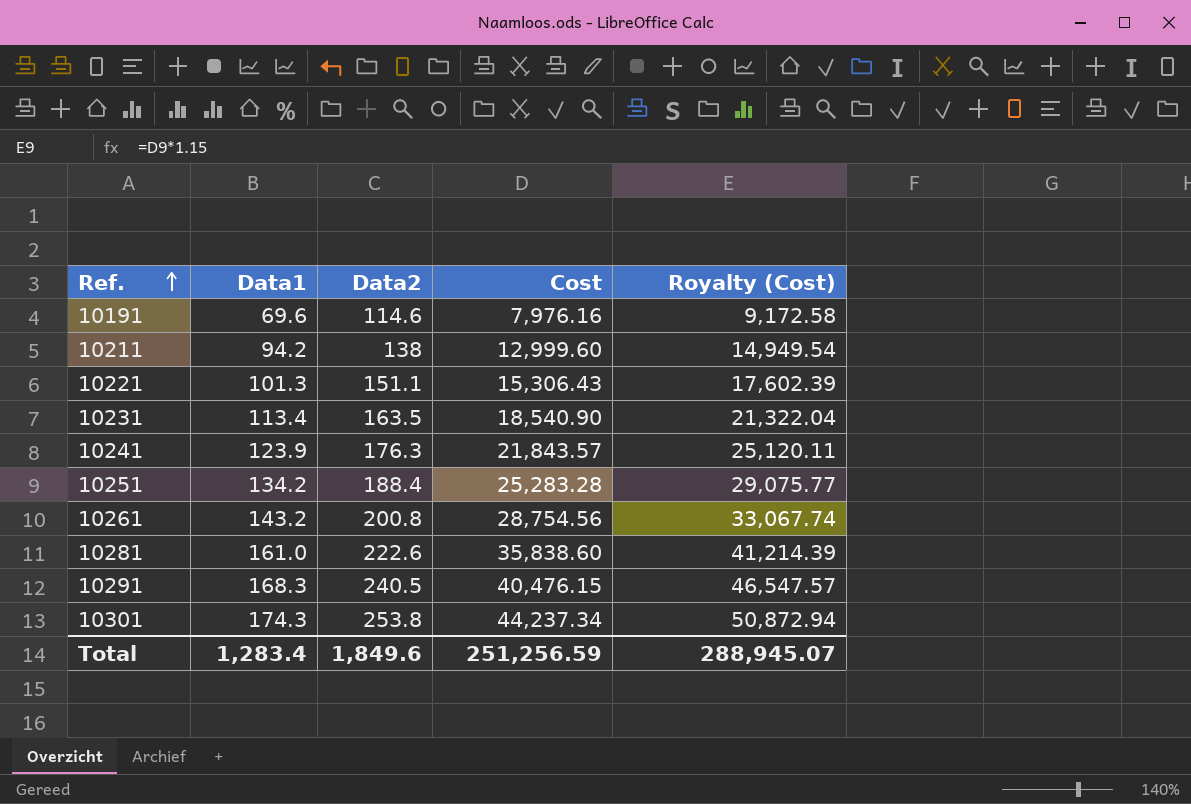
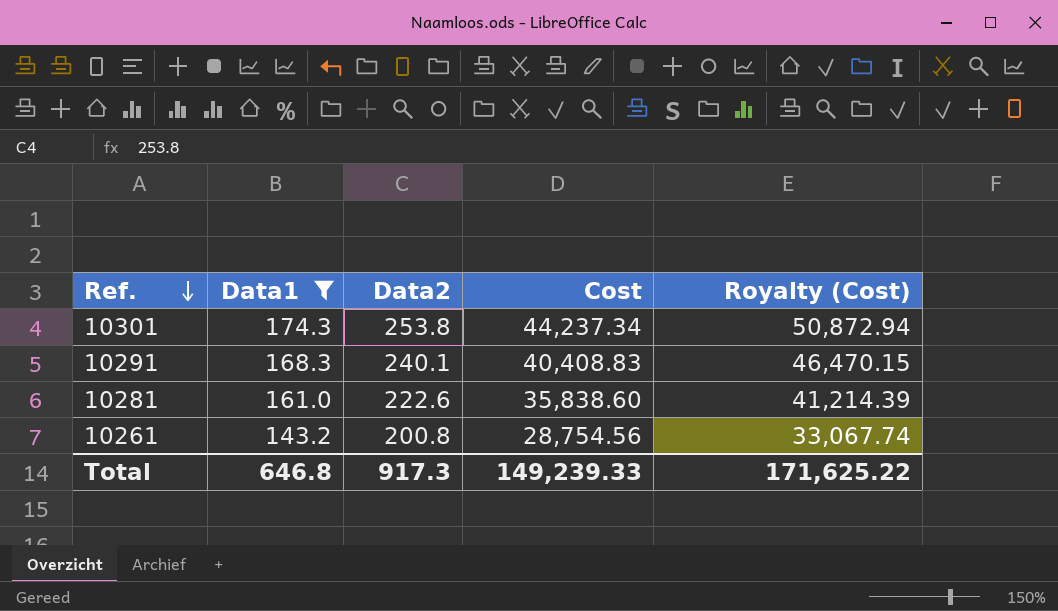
filter: none -> Data1 >= 143.2
row order: Ref. ascending -> Ref. descending
10291 | Data2: 240.5 -> 240.1
10291 | Cost: 40,476.15 -> 40,408.83
10291 | Royalty (Cost): 46,547.57 -> 46,470.15
Total | Data1: 1,283.4 -> 646.8
Total | Data2: 1,849.6 -> 917.3
Total | Cost: 251,256.59 -> 149,239.33
Total | Royalty (Cost): 288,945.07 -> 171,625.22

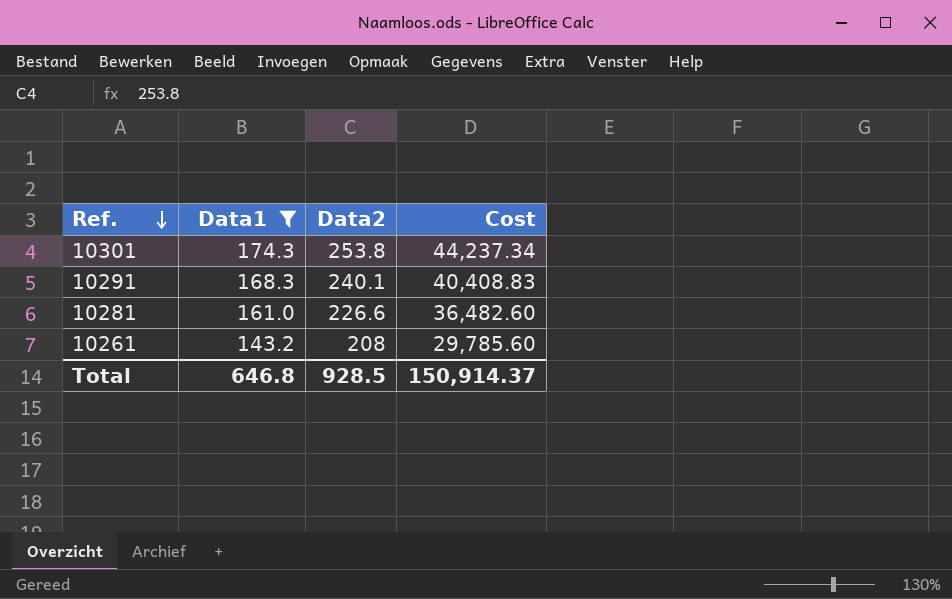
column Royalty (Cost) | formula: [Cost] * 1.15 -> none
10281 | Data2: 222.6 -> 226.6
10281 | Cost: 35,838.60 -> 36,482.60
10261 | Data2: 200.8 -> 208
10261 | Cost: 28,754.56 -> 29,785.60
Total | Data2: 917.3 -> 928.5
Total | Cost: 149,239.33 -> 150,914.37

